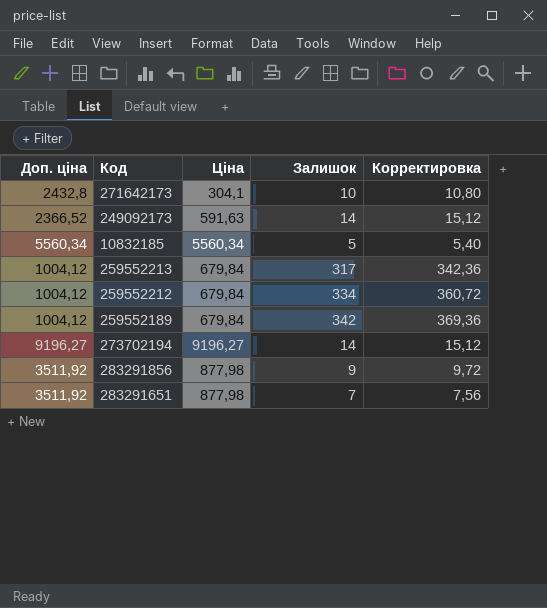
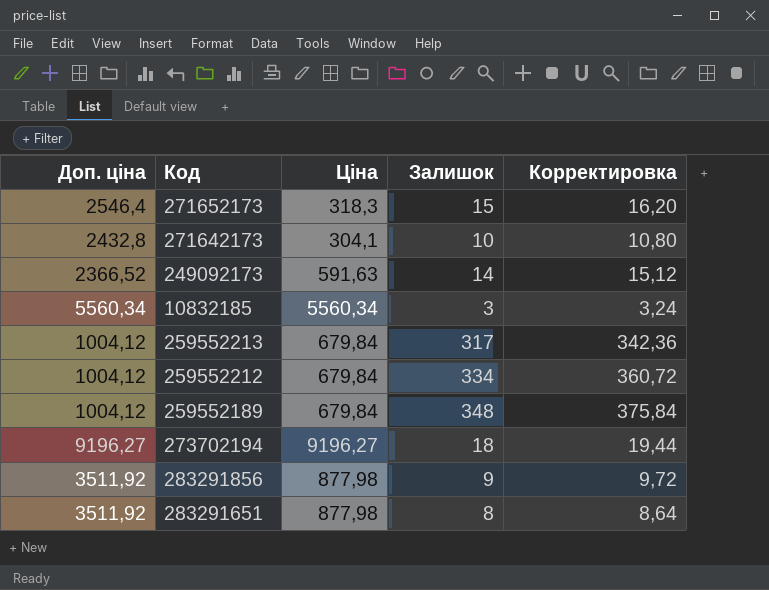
row 271652173: none -> 2546,4 | 318,3 | 15 | 16,20
10832185 | Залишок: 5 -> 3
10832185 | Корректировка: 5,40 -> 3,24
259552189 | Залишок: 342 -> 348
259552189 | Корректировка: 369,36 -> 375,84
273702194 | Залишок: 14 -> 18
273702194 | Корректировка: 15,12 -> 19,44
283291651 | Залишок: 7 -> 8
283291651 | Корректировка: 7,56 -> 8,64

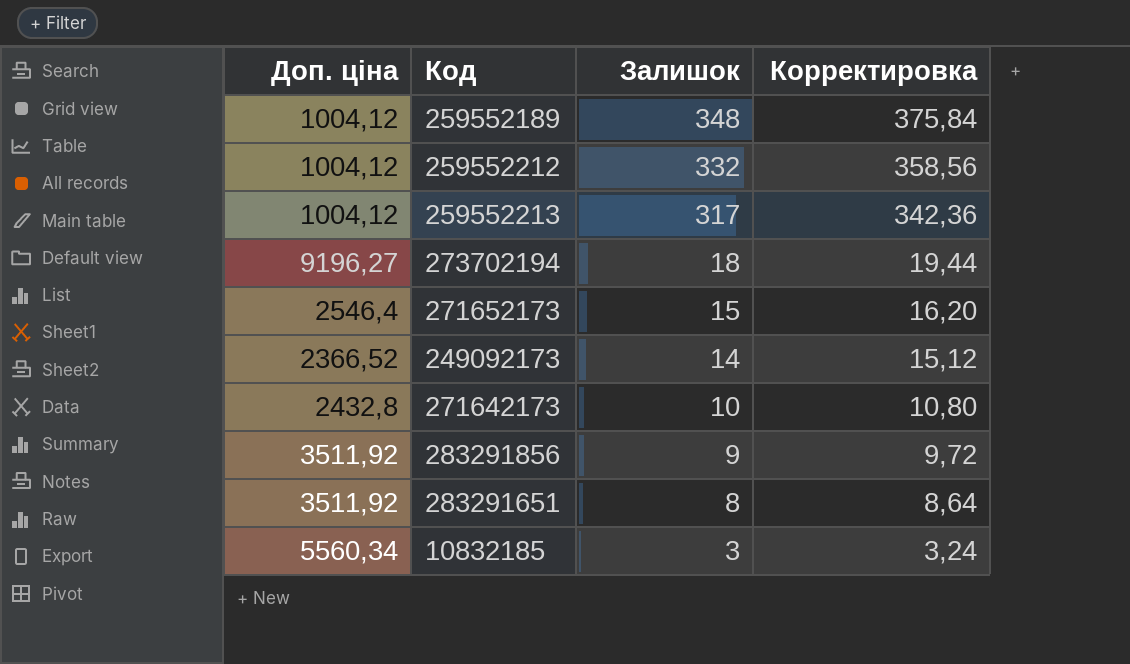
row order: none -> Залишок descending
column Ціна | position: 3 -> none
259552212 | Залишок: 334 -> 332
259552212 | Корректировка: 360,72 -> 358,56

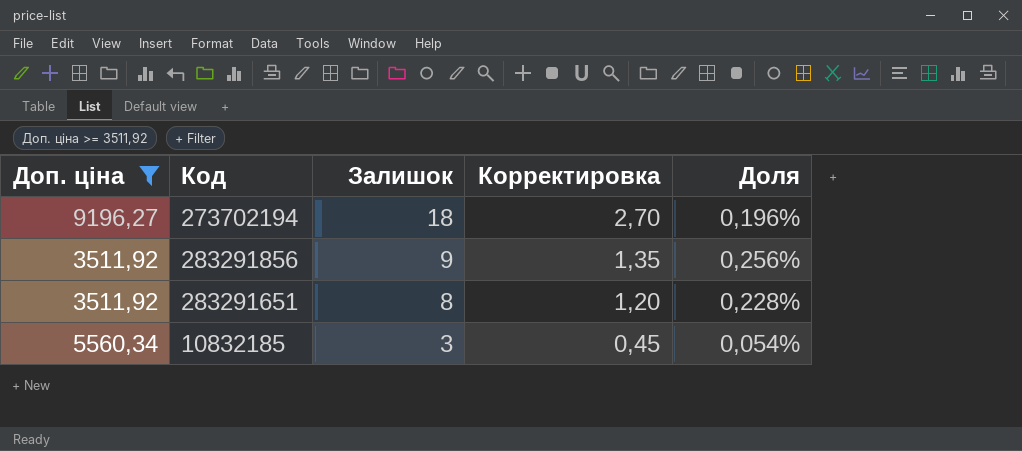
filter: none -> Доп. ціна >= 3511,92
column Корректировка | formula: [Залишок] * 1,08 -> [Залишок] * 0,15
column Доля | formula: none -> [Залишок] / [Доп. ціна]

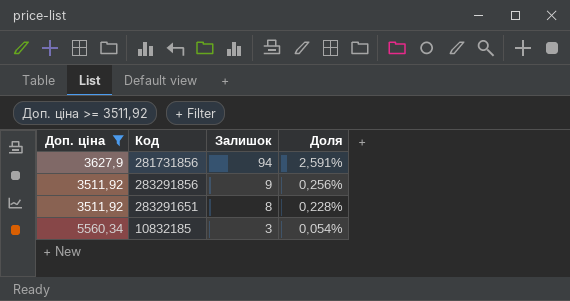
column Корректировка | formula: [Залишок] * 0,15 -> none
row 273702194: 9196,27 | 18 | 2,70 | 0,196% -> none
row 281731856: none -> 3627,9 | 94 | 2,591%

